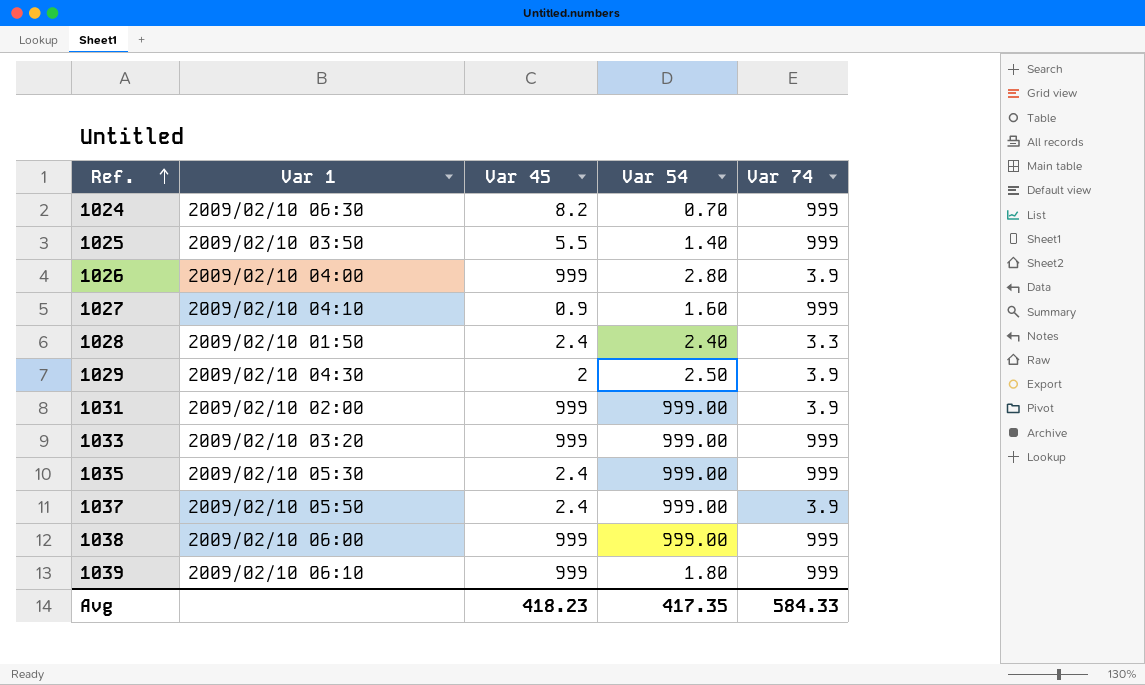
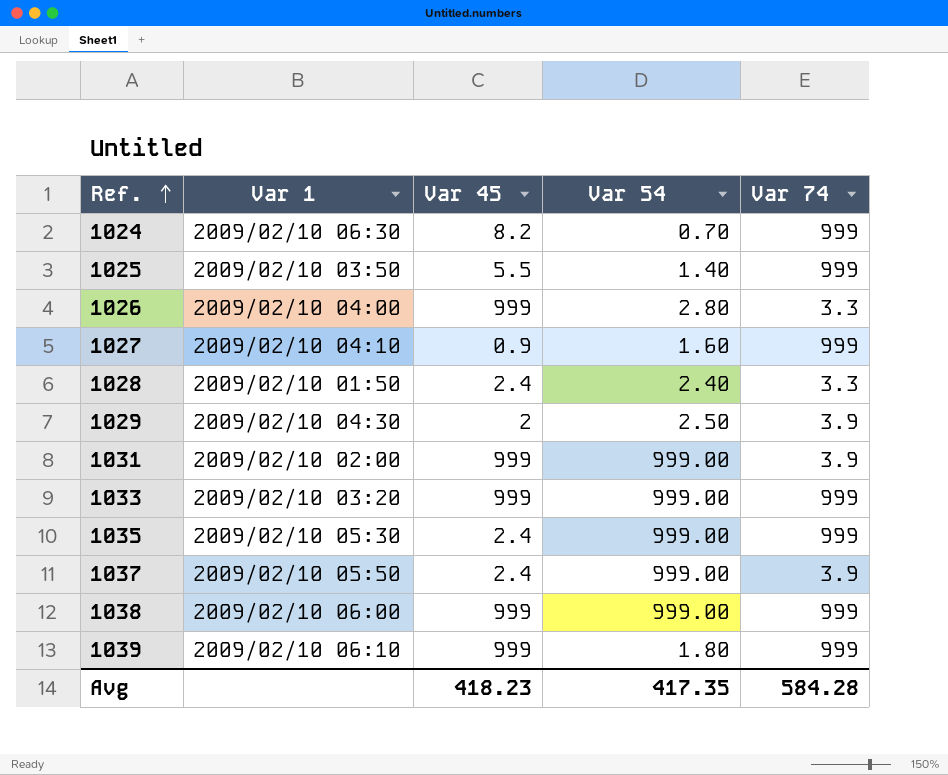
1026 | Var 74: 3.9 -> 3.3
Avg | Var 74: 584.33 -> 584.28

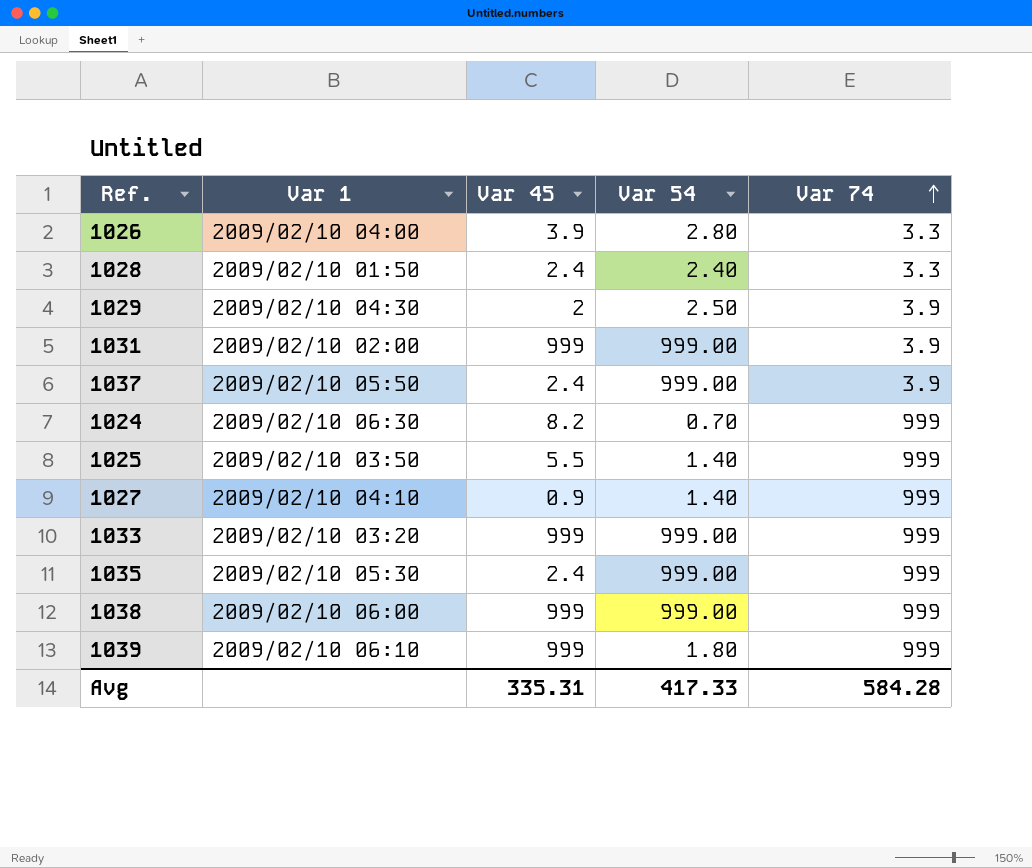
row order: Ref. ascending -> Var 74 ascending
1026 | Var 45: 999 -> 3.9
1027 | Var 54: 1.60 -> 1.40
Avg | Var 45: 418.23 -> 335.31
Avg | Var 54: 417.35 -> 417.33

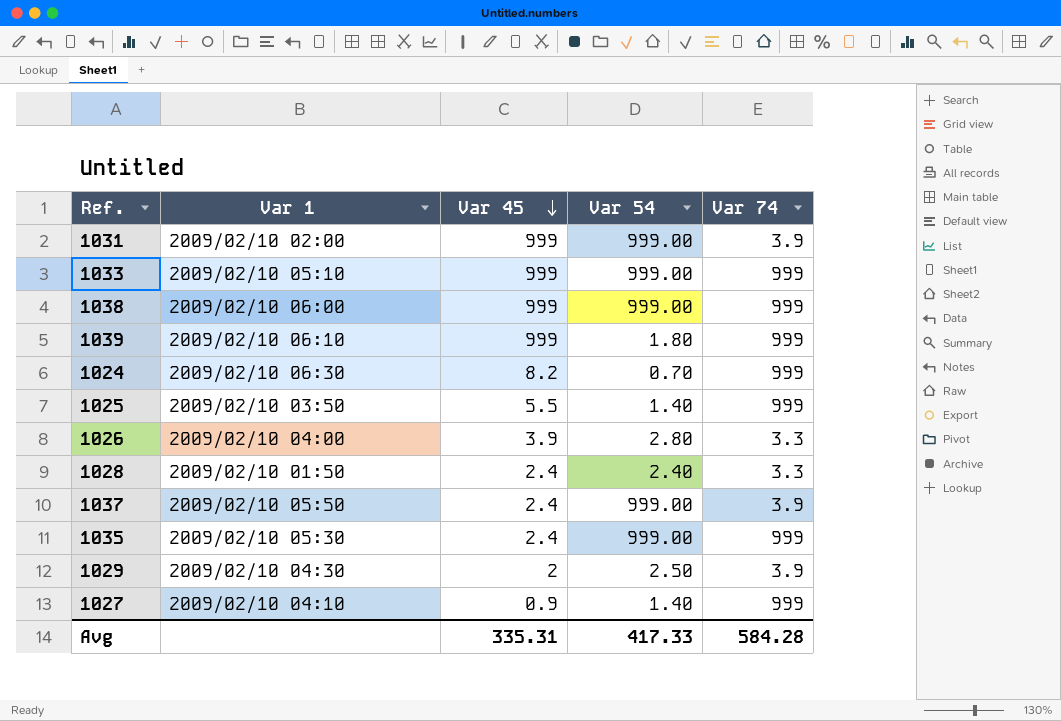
row order: Var 74 ascending -> Var 45 descending
1033 | Var 1: 2009/02/10 03:20 -> 2009/02/10 05:10

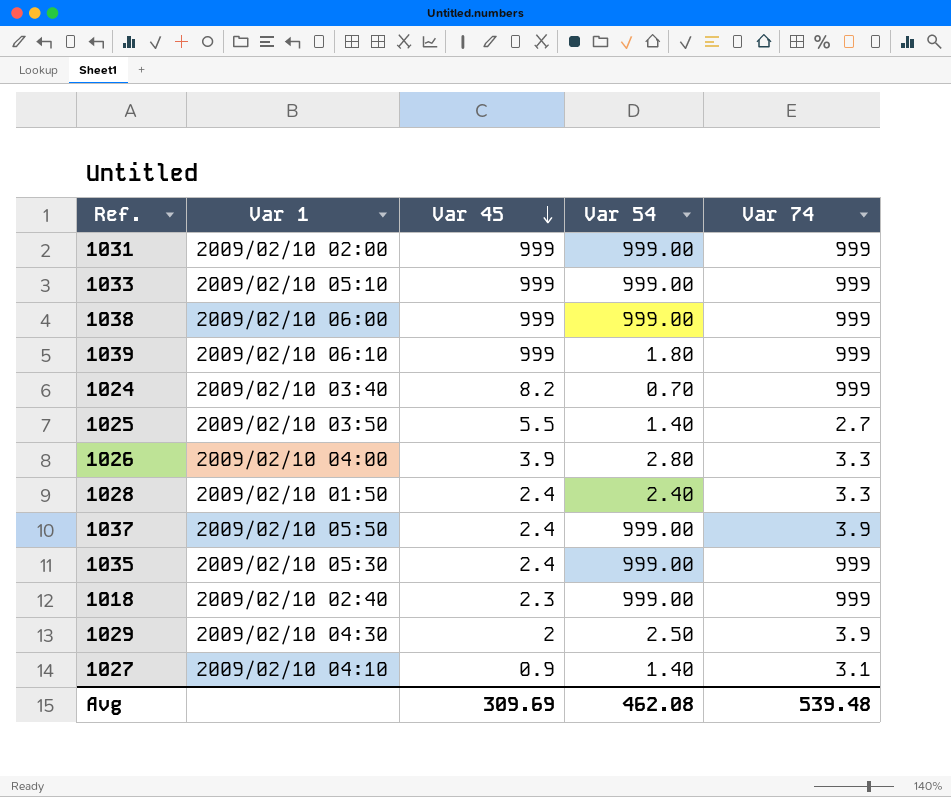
1031 | Var 74: 3.9 -> 999
1024 | Var 1: 2009/02/10 06:30 -> 2009/02/10 03:40
1025 | Var 74: 999 -> 2.7
row 1018: none -> 2009/02/10 02:40 | 2.3 | 999.00 | 999
1027 | Var 74: 999 -> 3.1
Avg | Var 45: 335.31 -> 309.69
Avg | Var 54: 417.33 -> 462.08
Avg | Var 74: 584.28 -> 539.48

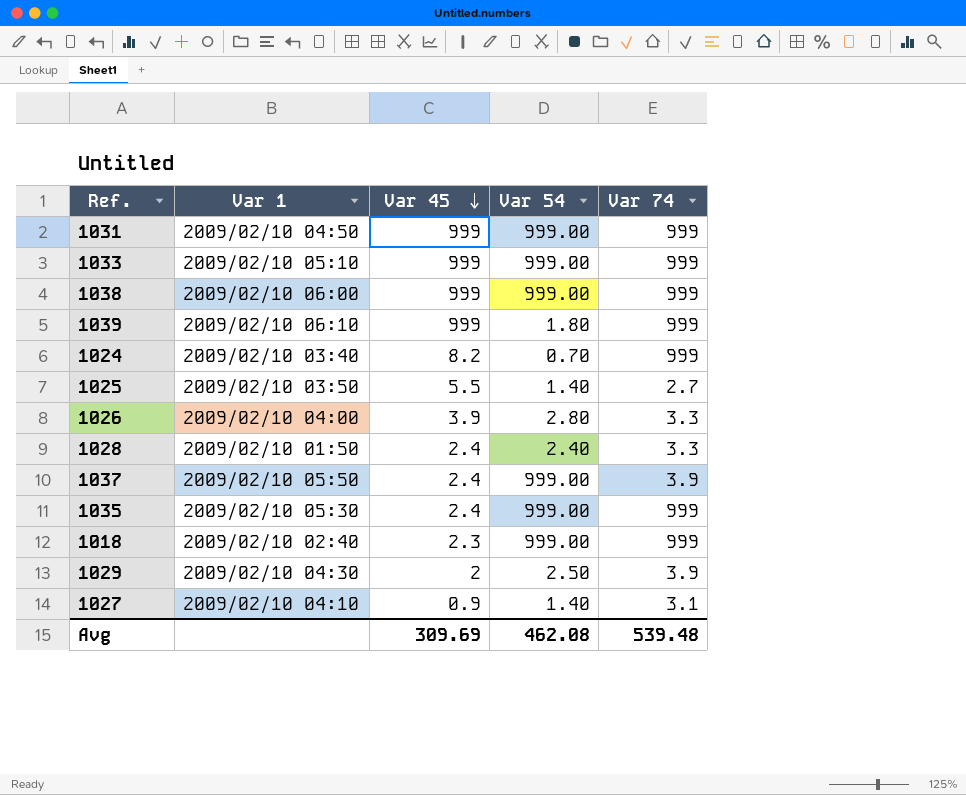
1031 | Var 1: 2009/02/10 02:00 -> 2009/02/10 04:50

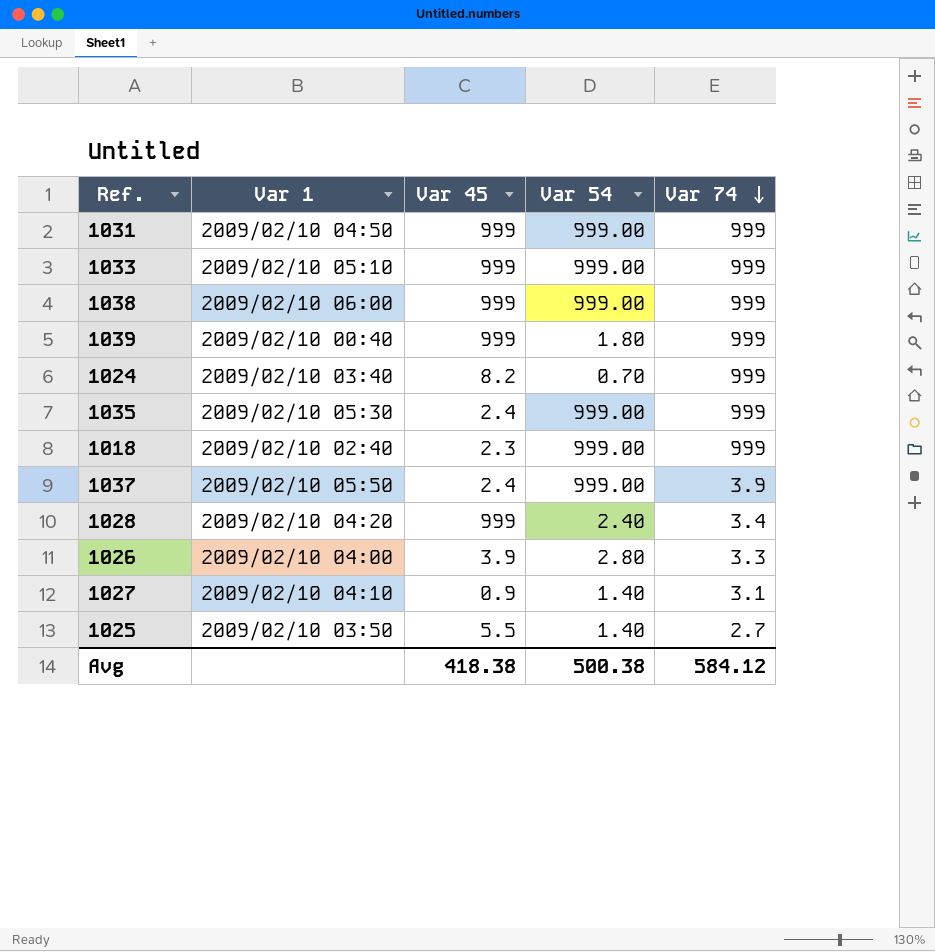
row order: Var 45 descending -> Var 74 descending
row 1029: 2009/02/10 04:30 | 2 | 2.50 | 3.9 -> none
1039 | Var 1: 2009/02/10 06:10 -> 2009/02/10 00:40
1028 | Var 1: 2009/02/10 01:50 -> 2009/02/10 04:20
1028 | Var 45: 2.4 -> 999
1028 | Var 74: 3.3 -> 3.4
Avg | Var 45: 309.69 -> 418.38
Avg | Var 54: 462.08 -> 500.38
Avg | Var 74: 539.48 -> 584.12

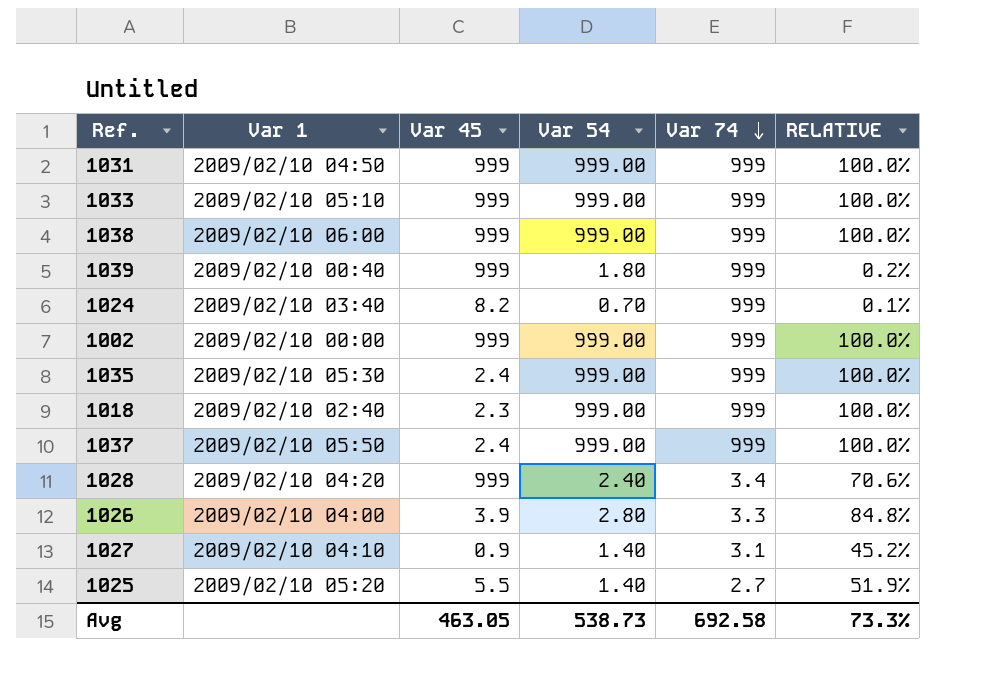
column RELATIVE | formula: none -> [Var 54] / [Var 74]
row 1002: none -> 2009/02/10 00:00 | 999 | 999.00 | 999 | 100.0%
1037 | Var 74: 3.9 -> 999
1025 | Var 1: 2009/02/10 03:50 -> 2009/02/10 05:20
Avg | Var 45: 418.38 -> 463.05
Avg | Var 54: 500.38 -> 538.73
Avg | Var 74: 584.12 -> 692.58

